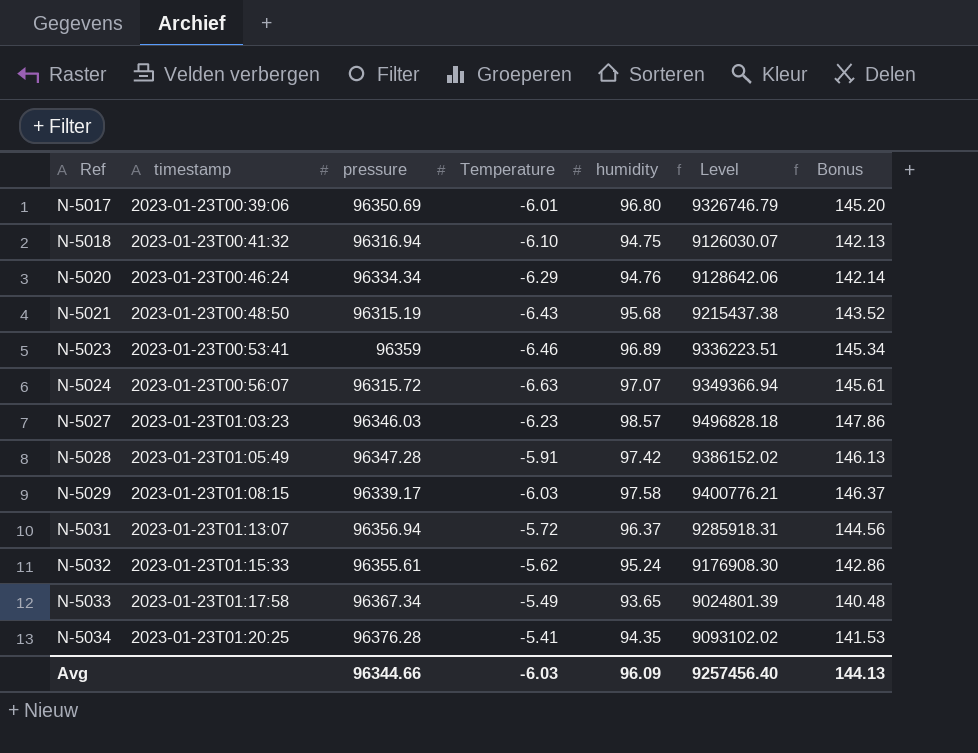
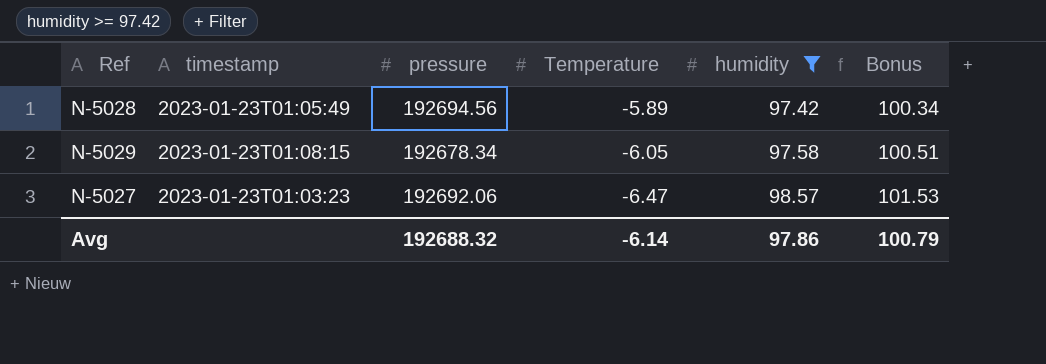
filter: none -> humidity >= 97.42
row order: Ref ascending -> Temperature descending
column Level | formula: [pressure] * [humidity] -> none
column Bonus | formula: [humidity] * 1.5 -> [humidity] * 1.03
N-5028 | pressure: 96347.28 -> 192694.56
N-5028 | Temperature: -5.91 -> -5.89
N-5029 | pressure: 96339.17 -> 192678.34
N-5029 | Temperature: -6.03 -> -6.05
N-5027 | pressure: 96346.03 -> 192692.06
N-5027 | Temperature: -6.23 -> -6.47
Avg | pressure: 96344.66 -> 192688.32
Avg | Temperature: -6.03 -> -6.14
Avg | humidity: 96.09 -> 97.86
Avg | Bonus: 144.13 -> 100.79

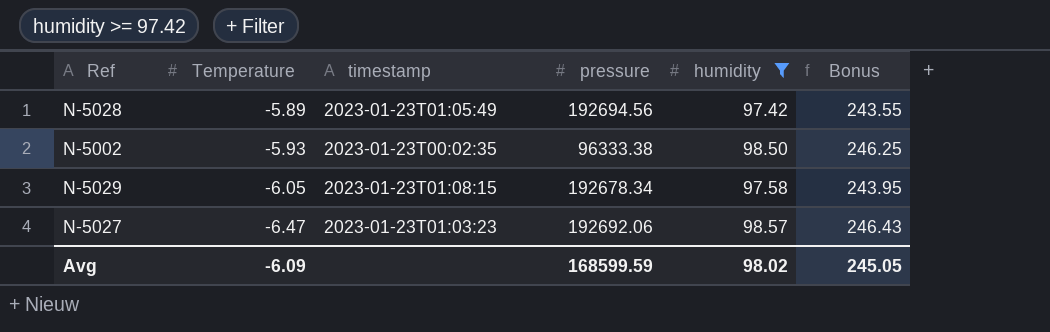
column Temperature | position: 4 -> 2
column Bonus | formula: [humidity] * 1.03 -> [humidity] * 2.5
row N-5002: none -> -5.93 | 2023-01-23T00:02:35 | 96333.38 | 98.50 | 246.25
Avg | Temperature: -6.14 -> -6.09
Avg | pressure: 192688.32 -> 168599.59
Avg | humidity: 97.86 -> 98.02
Avg | Bonus: 100.79 -> 245.05

